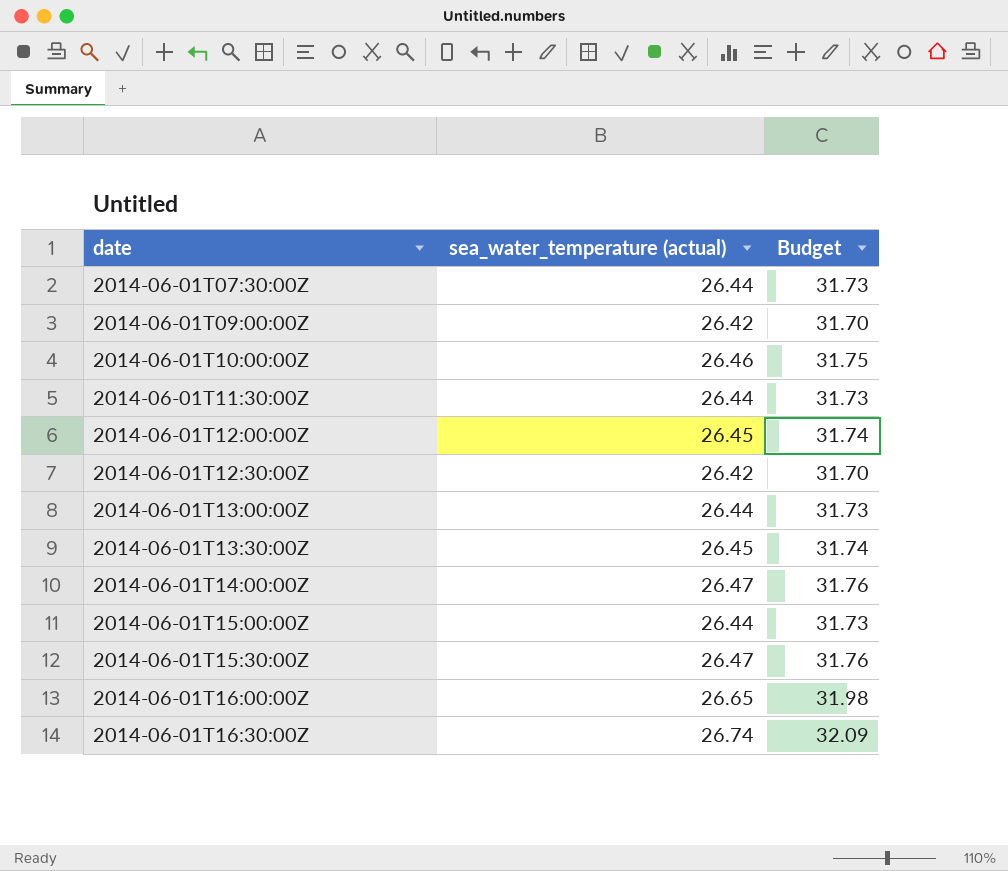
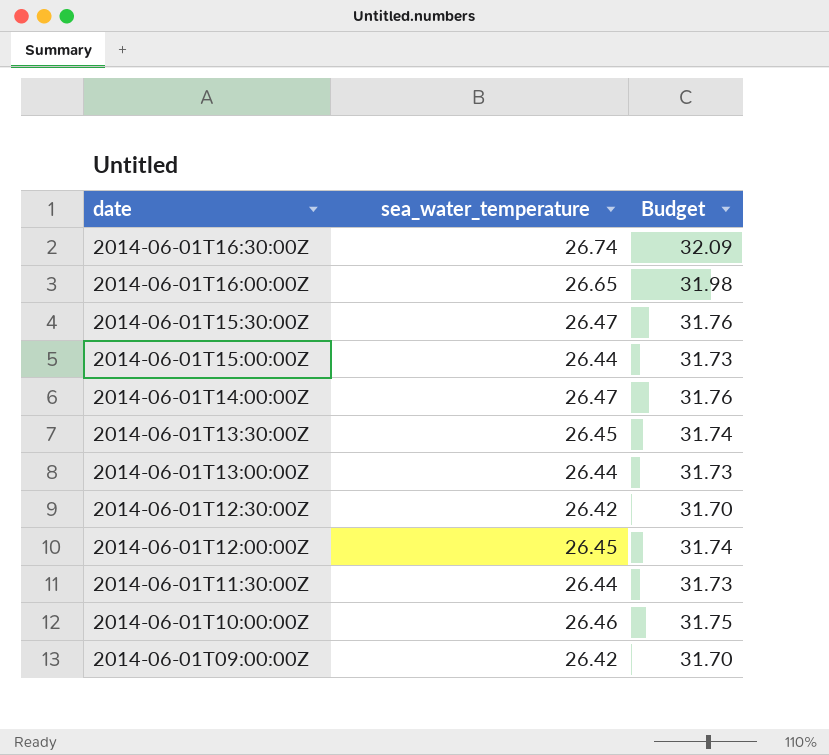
row order: date ascending -> date descending
column name: sea_water_temperature (actual) -> sea_water_temperature
row 2014-06-01T07:30:00Z: 26.44 | 31.73 -> none

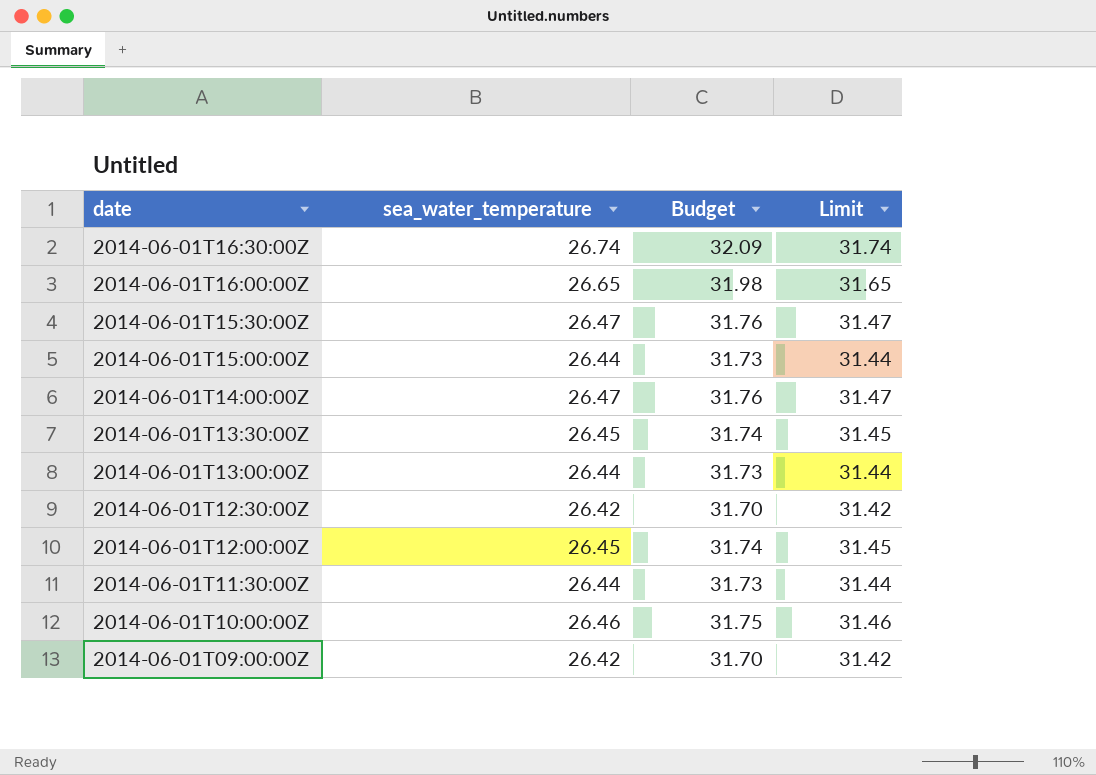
column Limit | formula: none -> [sea_water_temperature] + 5

